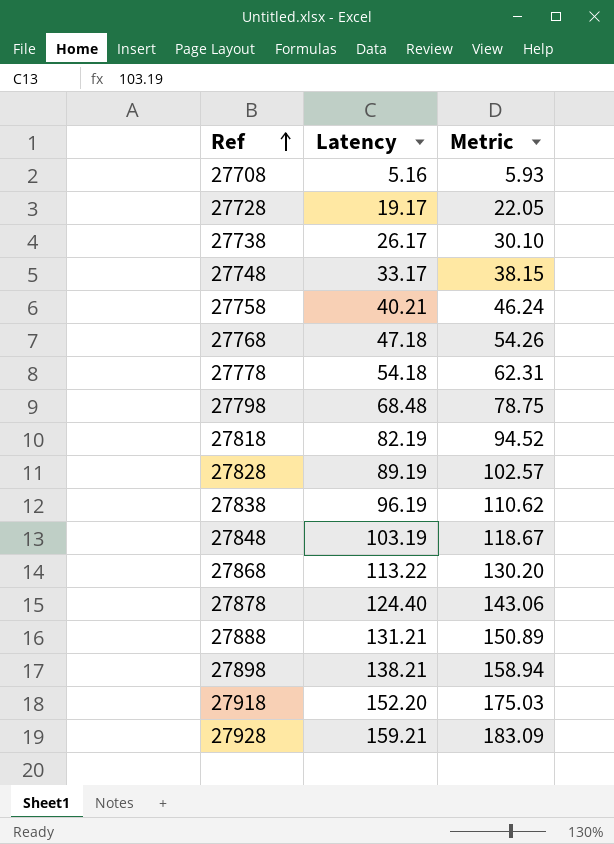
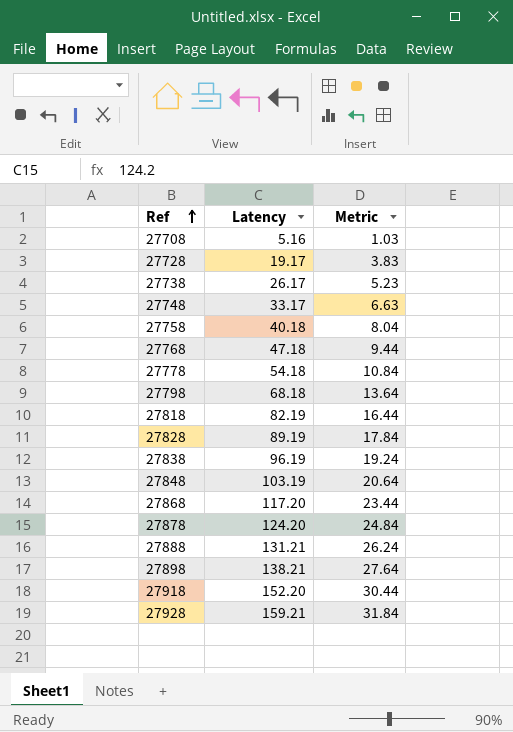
column Metric | formula: [Latency] * 1.15 -> [Latency] * 0.2
27758 | Latency: 40.21 -> 40.18
27798 | Latency: 68.48 -> 68.18
27868 | Latency: 113.22 -> 117.20
27878 | Latency: 124.40 -> 124.20

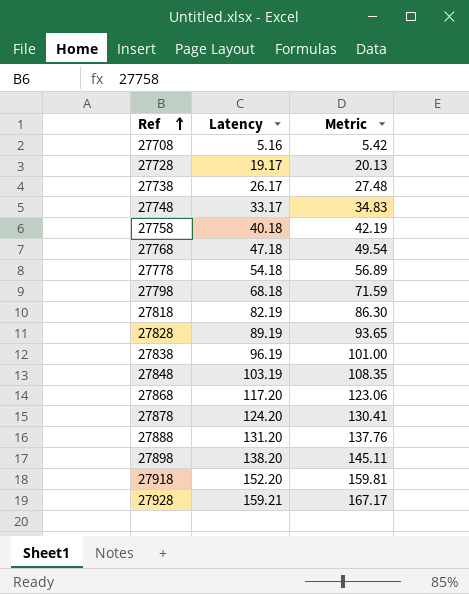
column Metric | formula: [Latency] * 0.2 -> [Latency] * 1.05
27888 | Latency: 131.21 -> 131.20
27898 | Latency: 138.21 -> 138.20

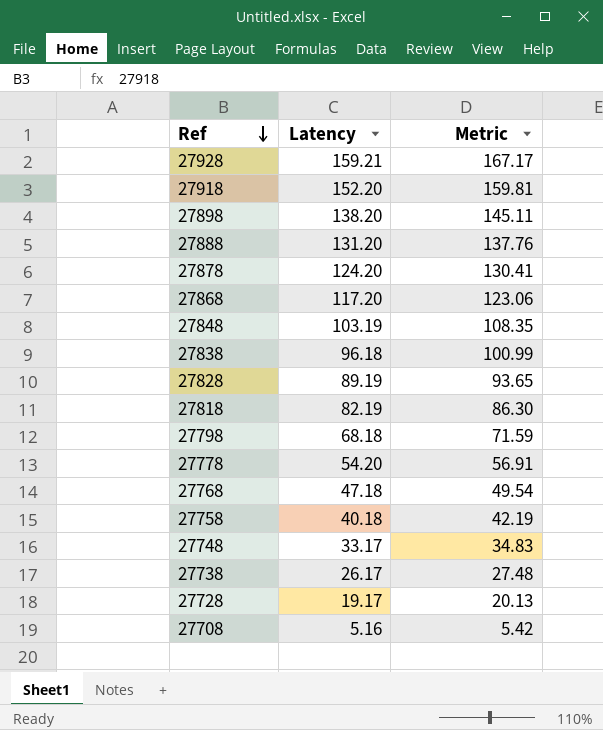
row order: Ref ascending -> Ref descending
27838 | Latency: 96.19 -> 96.18
27838 | Metric: 101.00 -> 100.99
27778 | Latency: 54.18 -> 54.20
27778 | Metric: 56.89 -> 56.91

